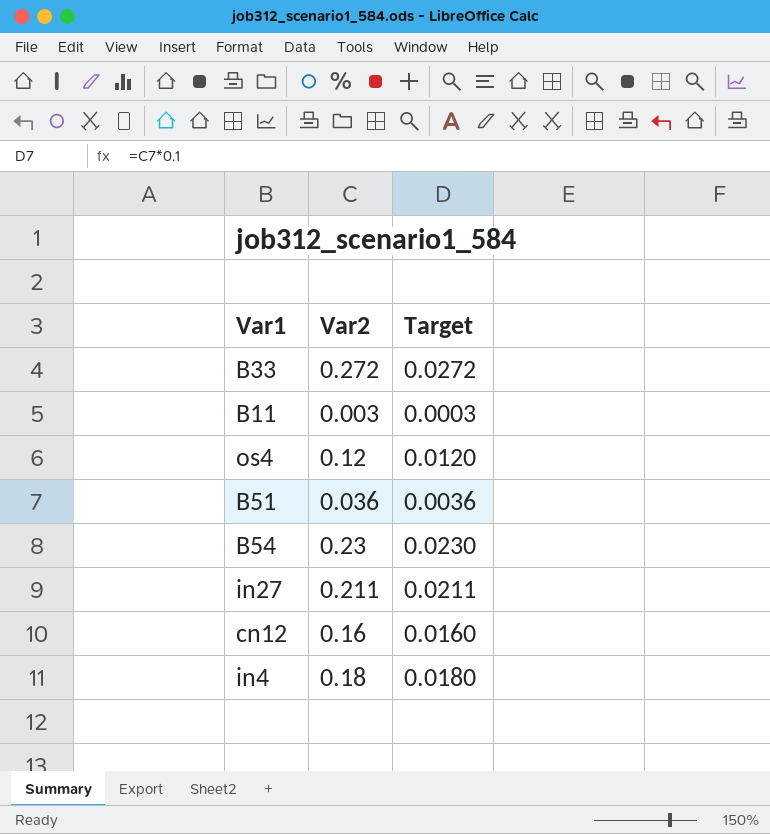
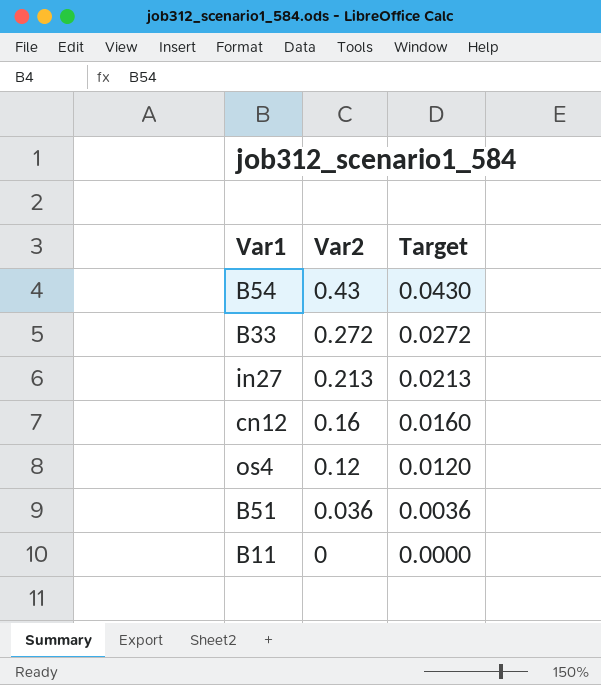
row order: none -> Var2 descending
row in4: 0.18 | 0.0180 -> none
B54 | Var2: 0.23 -> 0.43
B54 | Target: 0.0230 -> 0.0430
in27 | Var2: 0.211 -> 0.213
in27 | Target: 0.0211 -> 0.0213
B11 | Var2: 0.003 -> 0
B11 | Target: 0.0003 -> 0.0000

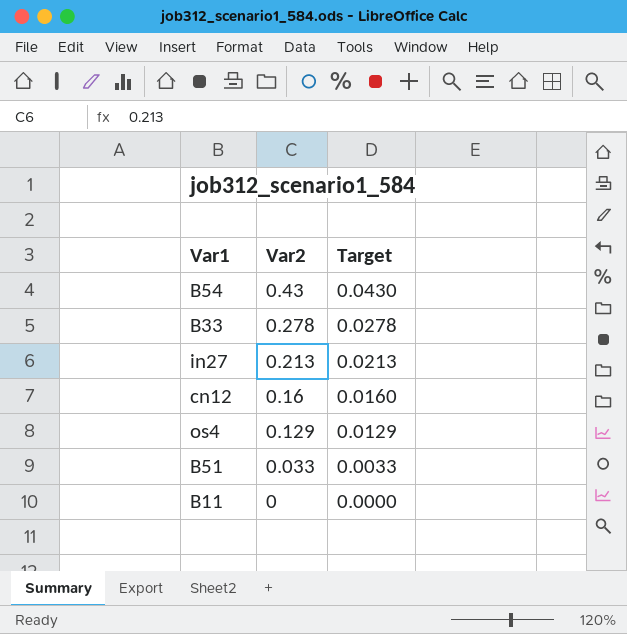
B33 | Var2: 0.272 -> 0.278
B33 | Target: 0.0272 -> 0.0278
os4 | Var2: 0.12 -> 0.129
os4 | Target: 0.0120 -> 0.0129
B51 | Var2: 0.036 -> 0.033
B51 | Target: 0.0036 -> 0.0033

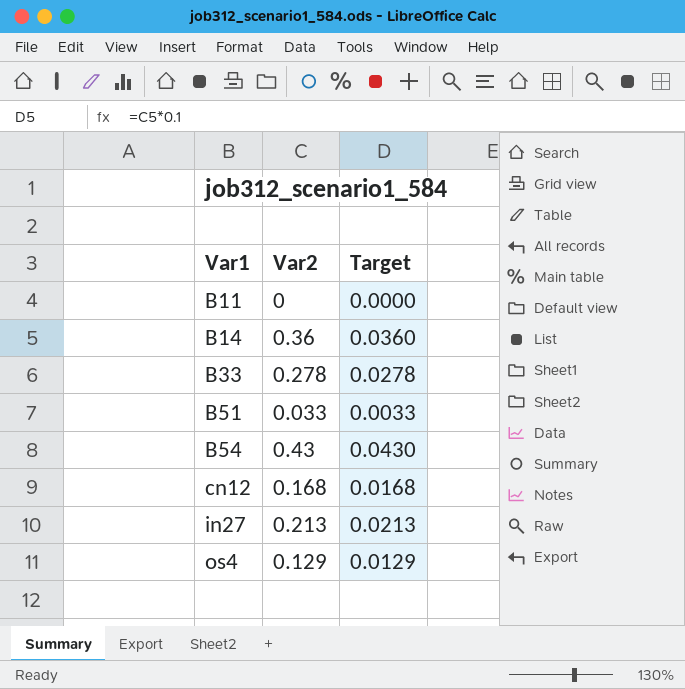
row order: Var2 descending -> Var1 ascending
row B14: none -> 0.36 | 0.0360
cn12 | Var2: 0.16 -> 0.168
cn12 | Target: 0.0160 -> 0.0168

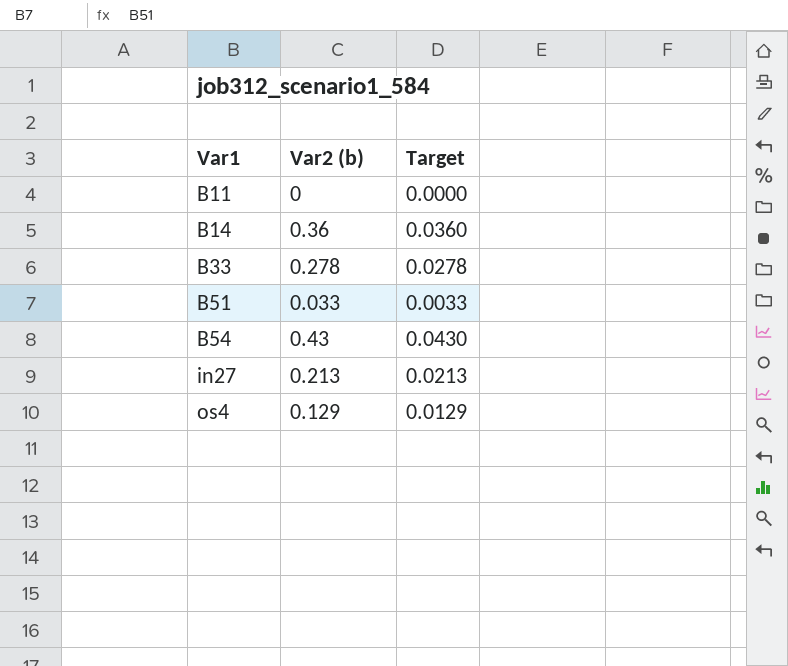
column name: Var2 -> Var2 (b)
row cn12: 0.168 | 0.0168 -> none

